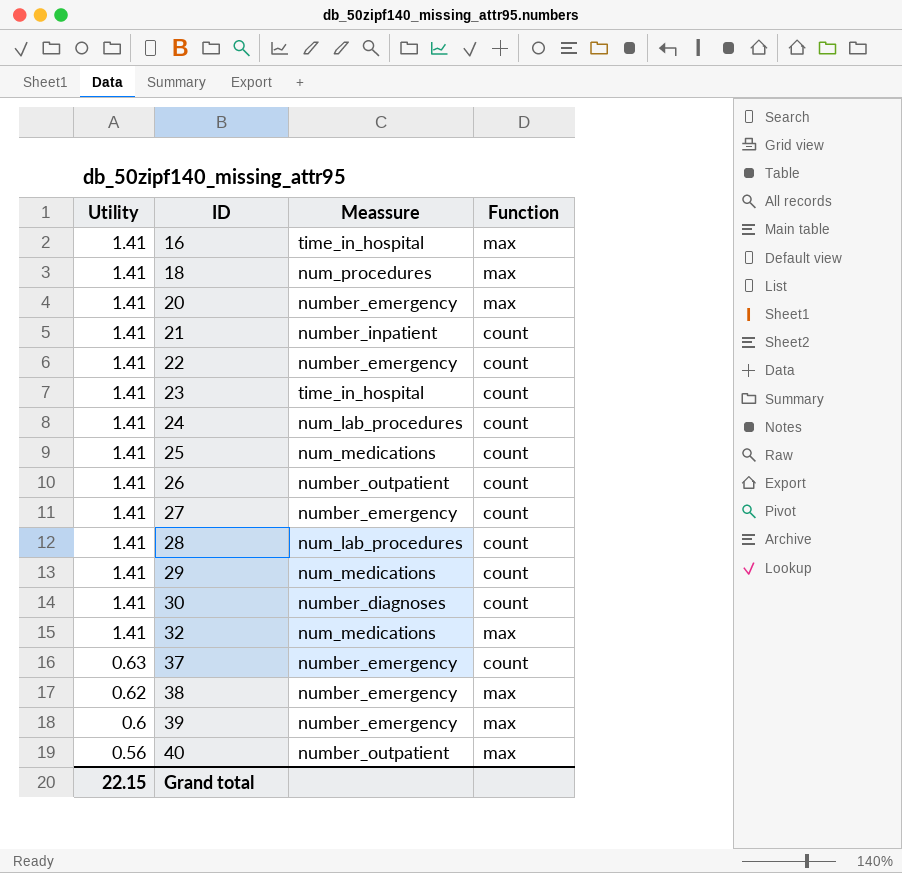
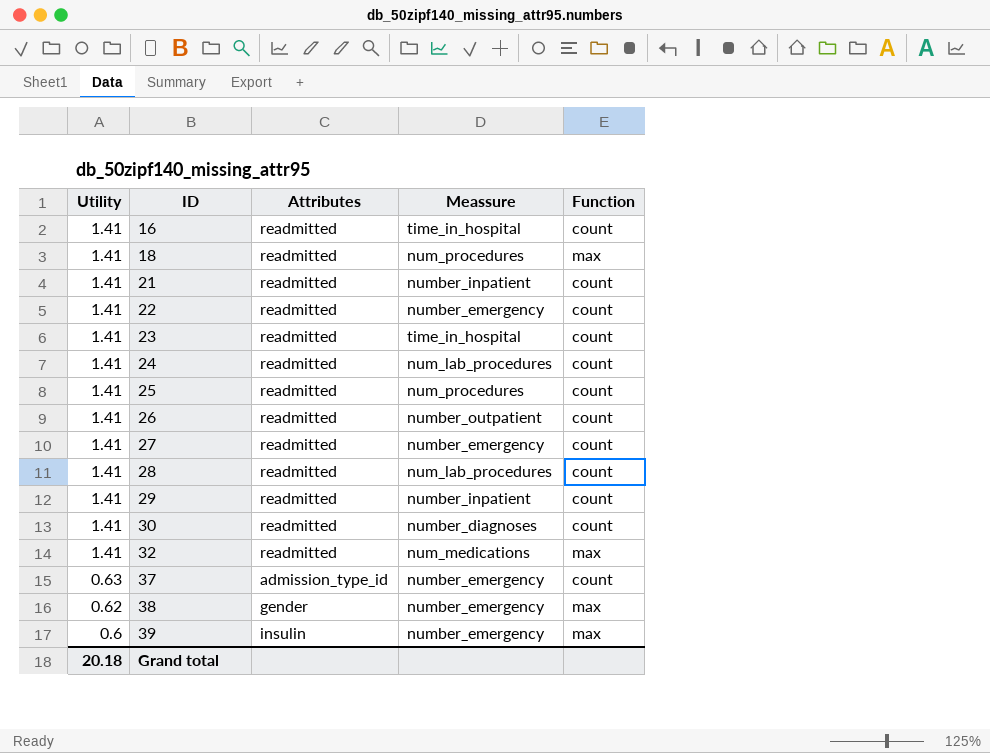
column Attributes | position: none -> 3
row 20: 1.41 | number_emergency | max -> none
row 40: 0.56 | number_outpatient | max -> none
16 | Function: max -> count
25 | Meassure: num_medications -> num_procedures
29 | Meassure: num_medications -> number_inpatient
Grand total | Utility: 22.15 -> 20.18

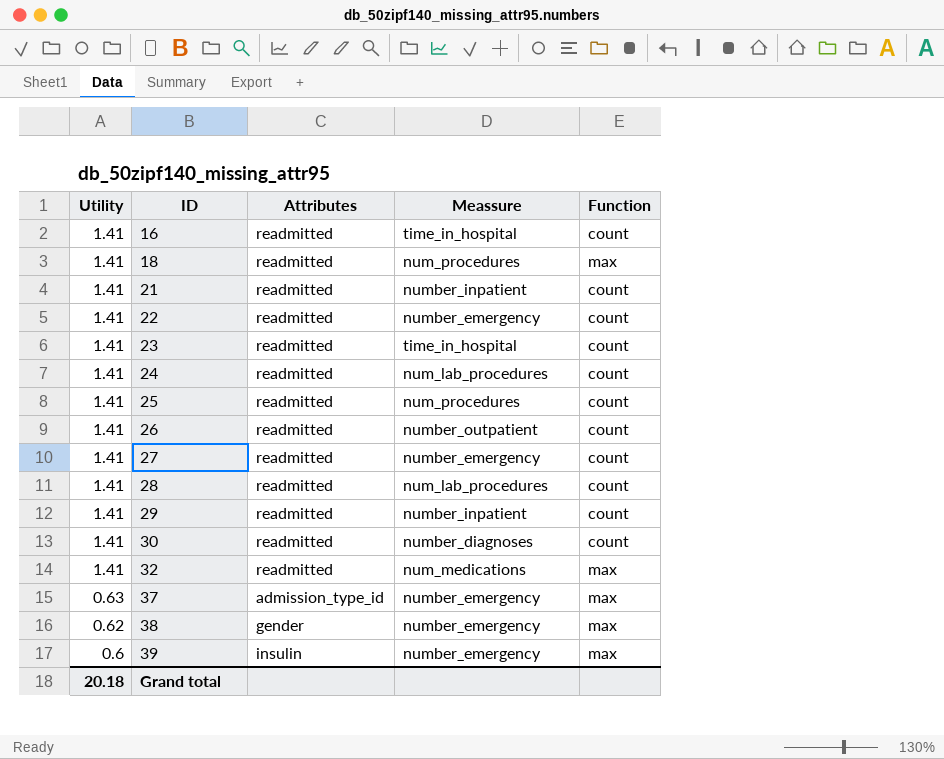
37 | Function: count -> max

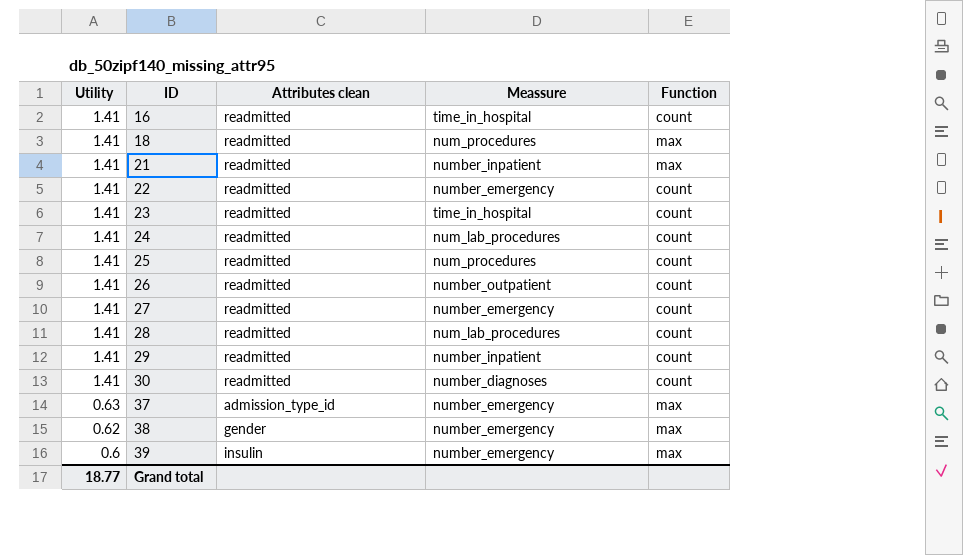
column name: Attributes -> Attributes clean
row 32: 1.41 | readmitted | num_medications | max -> none
21 | Function: count -> max
Grand total | Utility: 20.18 -> 18.77

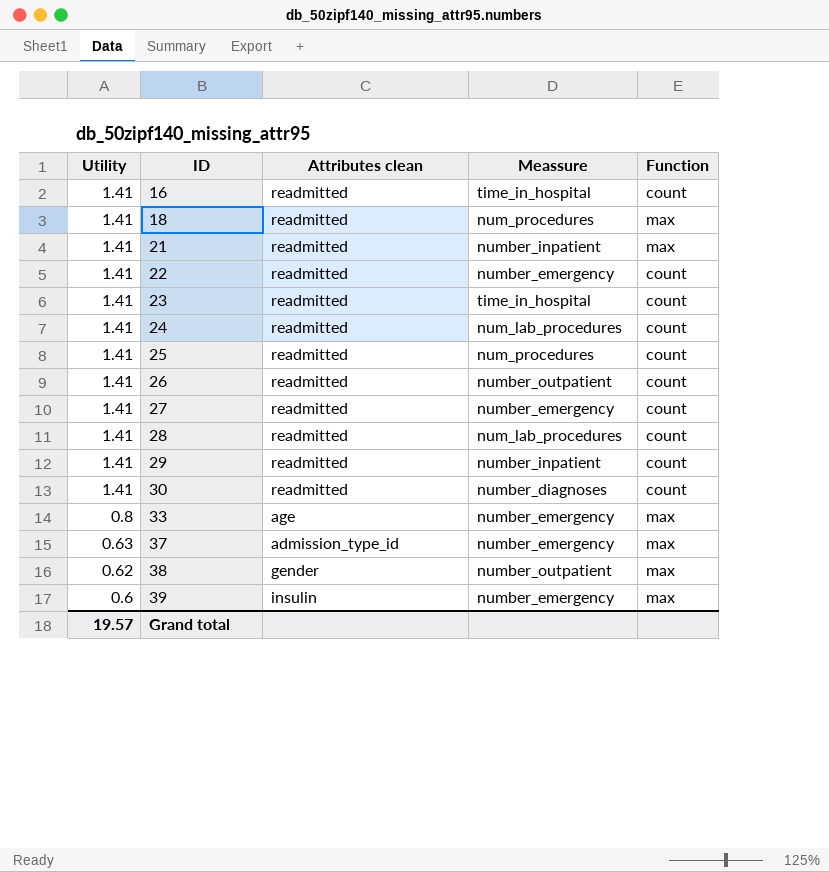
row 33: none -> 0.8 | age | number_emergency | max
38 | Meassure: number_emergency -> number_outpatient
Grand total | Utility: 18.77 -> 19.57

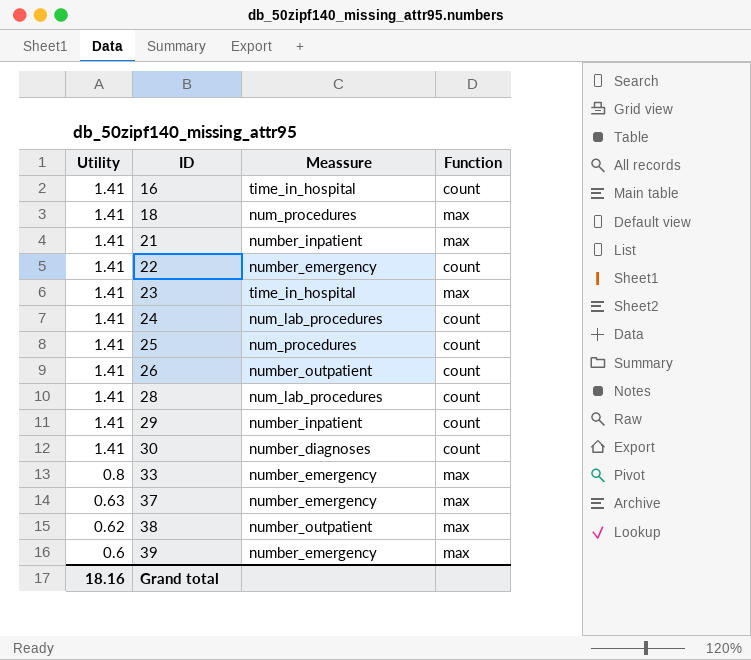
column Attributes clean | position: 3 -> none
row 27: 1.41 | readmitted | number_emergency | count -> none
23 | Function: count -> max
Grand total | Utility: 19.57 -> 18.16

